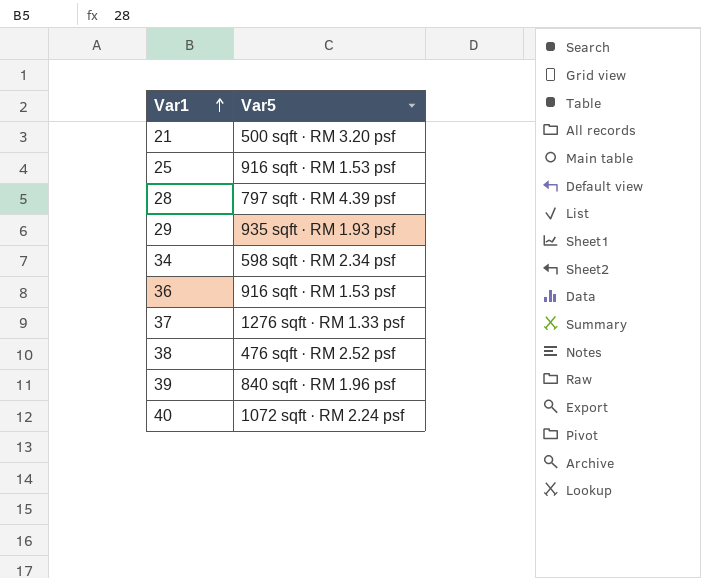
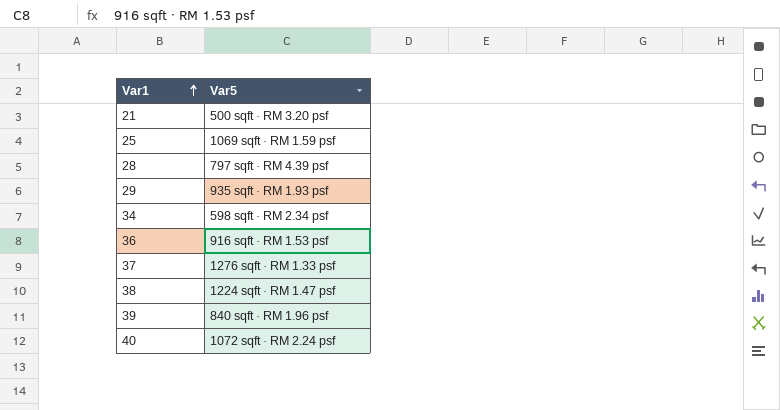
25 | Var5: 916 sqft · RM 1.53 psf -> 1069 sqft · RM 1.59 psf
38 | Var5: 476 sqft · RM 2.52 psf -> 1224 sqft · RM 1.47 psf

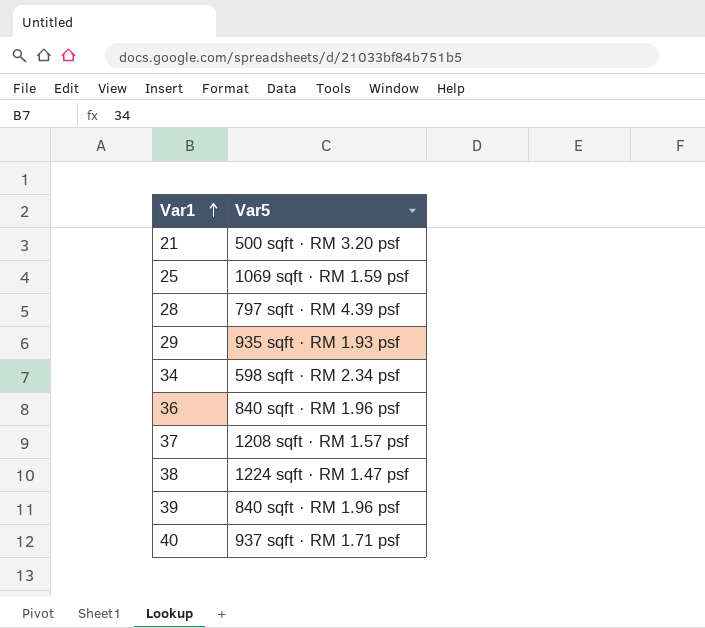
36 | Var5: 916 sqft · RM 1.53 psf -> 840 sqft · RM 1.96 psf
37 | Var5: 1276 sqft · RM 1.33 psf -> 1208 sqft · RM 1.57 psf
40 | Var5: 1072 sqft · RM 2.24 psf -> 937 sqft · RM 1.71 psf

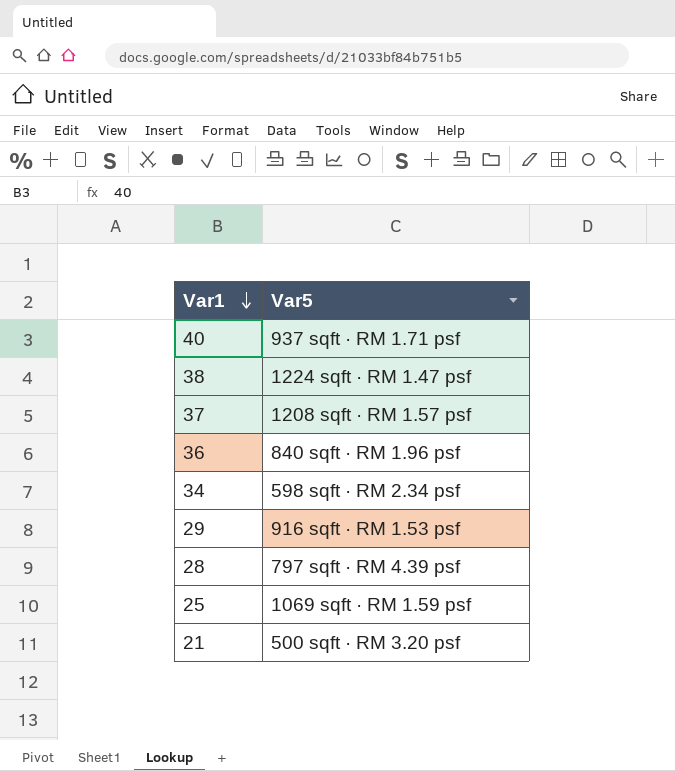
row order: Var1 ascending -> Var1 descending
row 39: 840 sqft · RM 1.96 psf -> none
29 | Var5: 935 sqft · RM 1.93 psf -> 916 sqft · RM 1.53 psf

